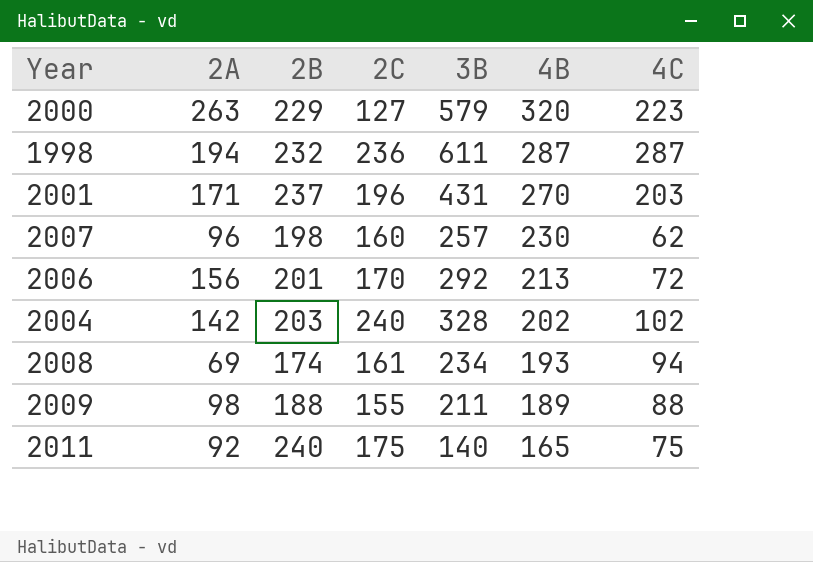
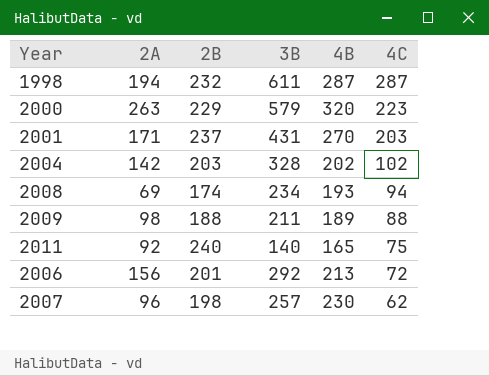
row order: 4B descending -> 4C descending
column 2C | position: 4 -> none

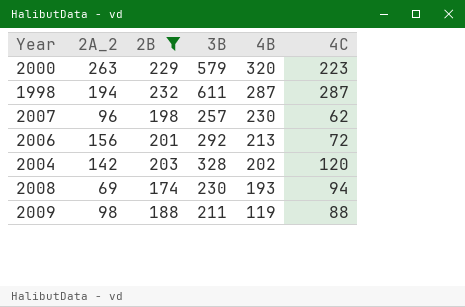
filter: none -> 2B <= 232
row order: 4C descending -> 4B descending
column name: 2A -> 2A_2
2004 | 4C: 102 -> 120
2008 | 3B: 234 -> 230
2009 | 4B: 189 -> 119

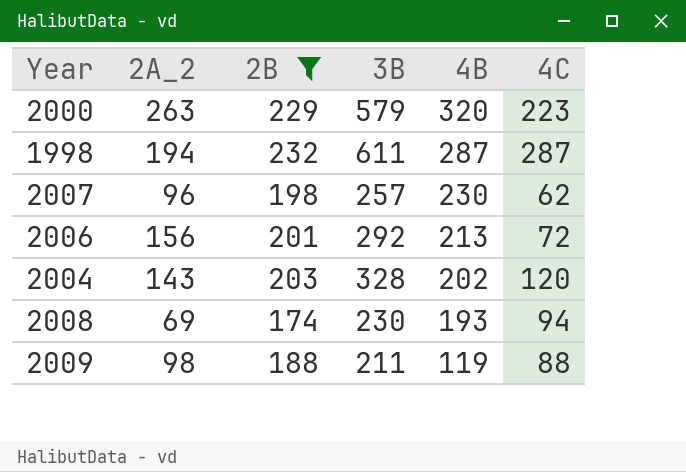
2004 | 2A_2: 142 -> 143

